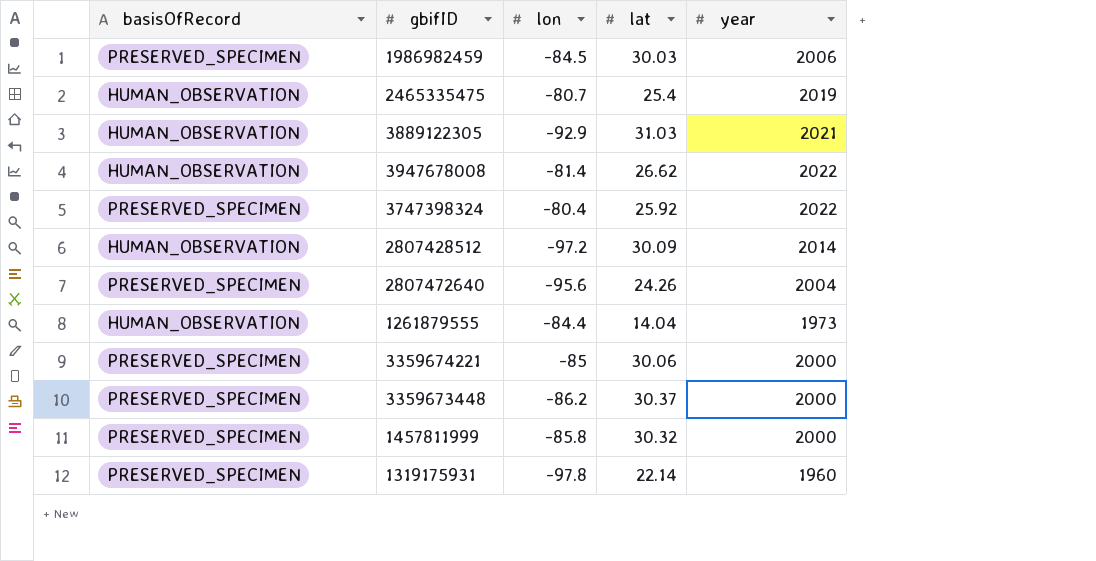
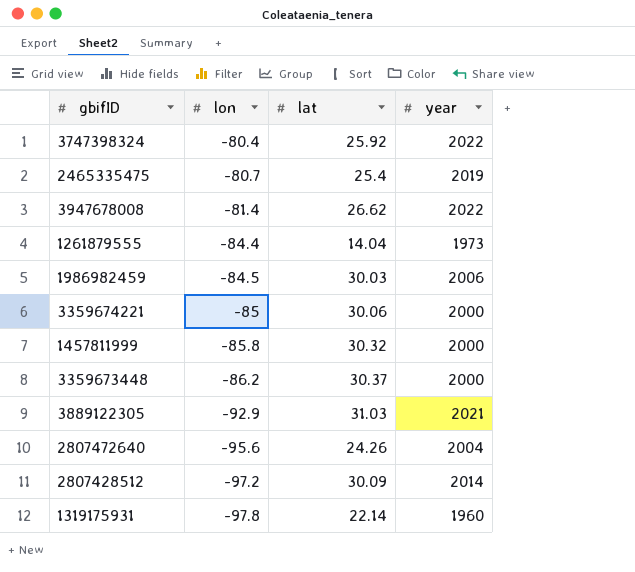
row order: none -> lon descending
column basisOfRecord | position: 1 -> none

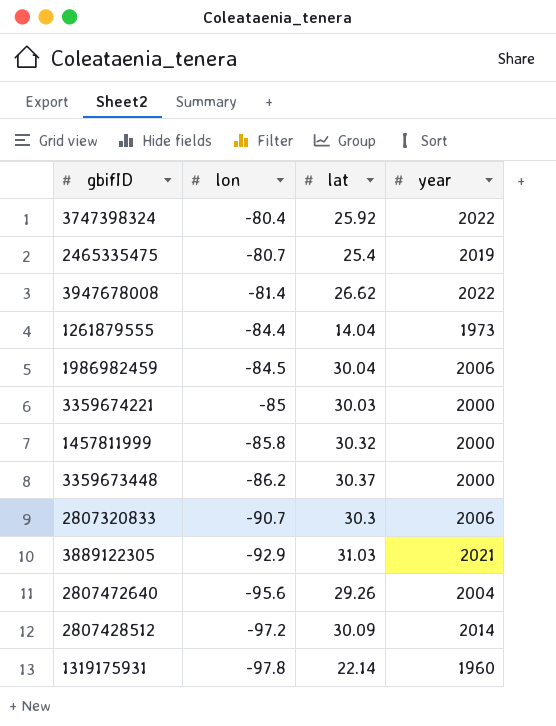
1986982459 | lat: 30.03 -> 30.04
3359674221 | lat: 30.06 -> 30.03
row 2807320833: none -> -90.7 | 30.3 | 2006
2807472640 | lat: 24.26 -> 29.26

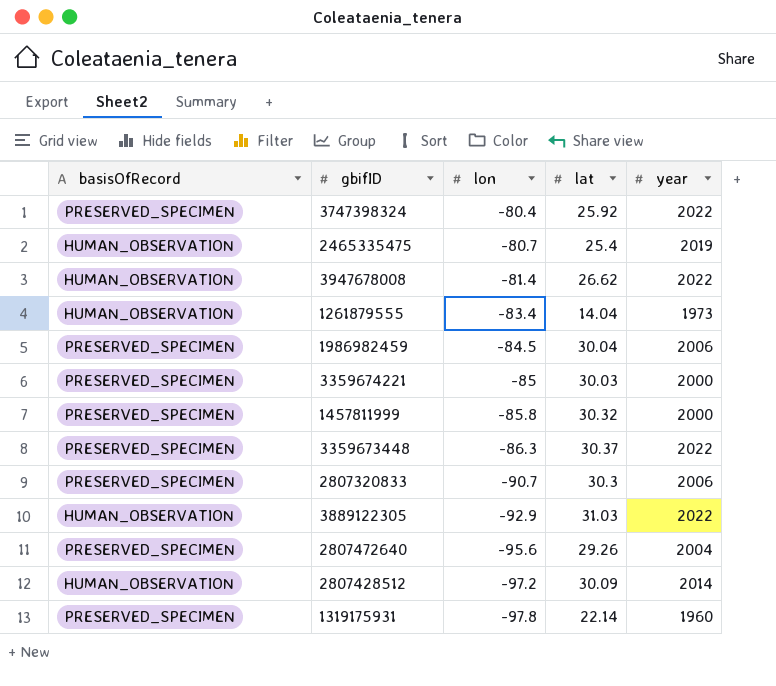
column basisOfRecord | position: none -> 1
1261879555 | lon: -84.4 -> -83.4
3359673448 | lon: -86.2 -> -86.3
3359673448 | year: 2000 -> 2022
3889122305 | year: 2021 -> 2022

